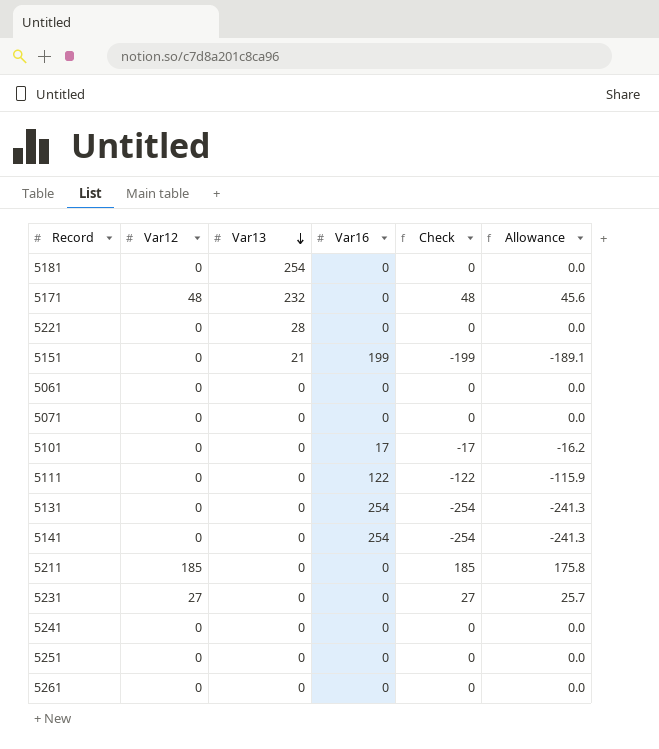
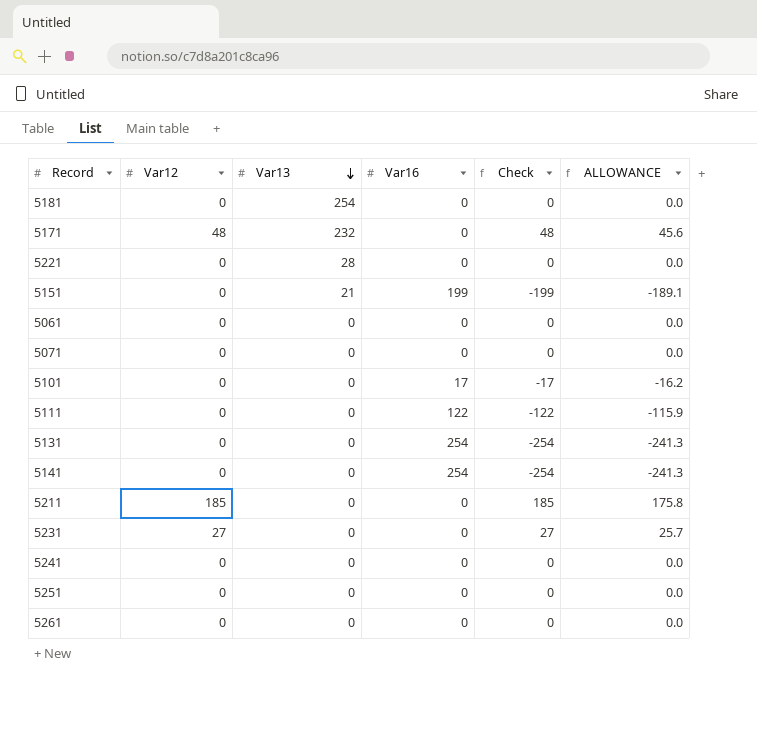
column name: Allowance -> ALLOWANCE

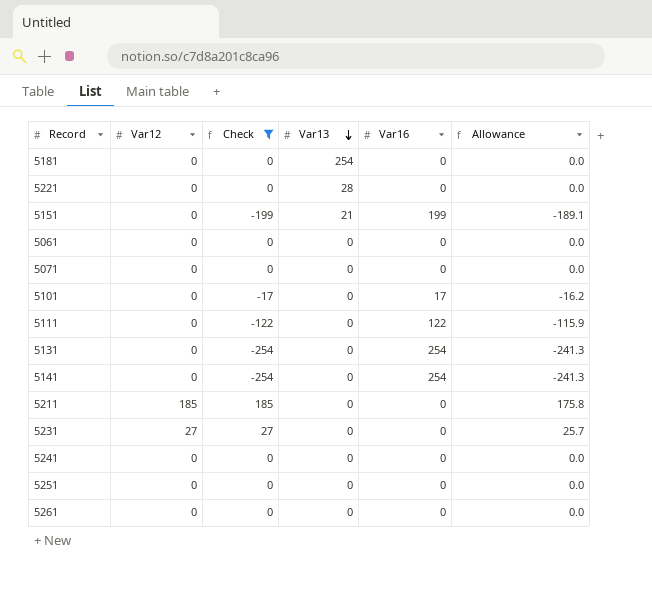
filter: none -> Check != 48
column Check | position: 5 -> 3
column name: ALLOWANCE -> Allowance

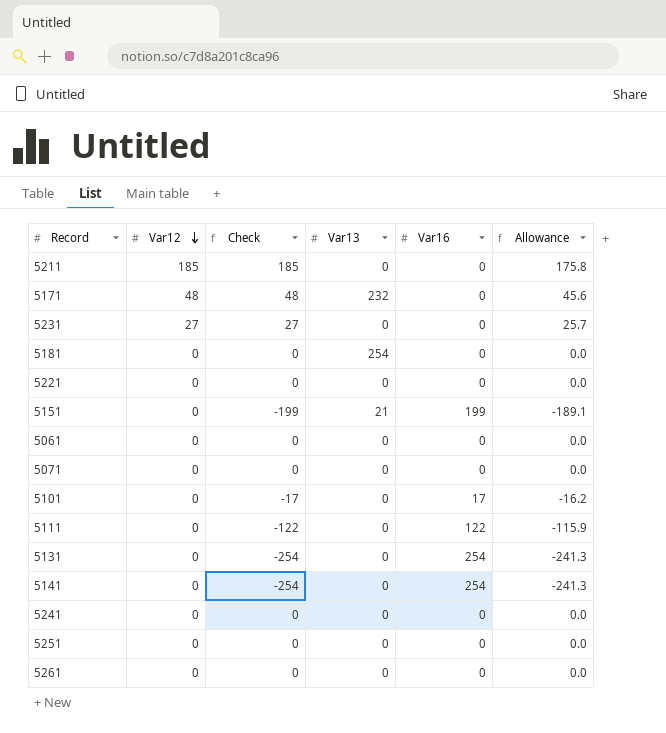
filter: Check != 48 -> none
row order: Var13 descending -> Var12 descending
5221 | Var13: 28 -> 0

